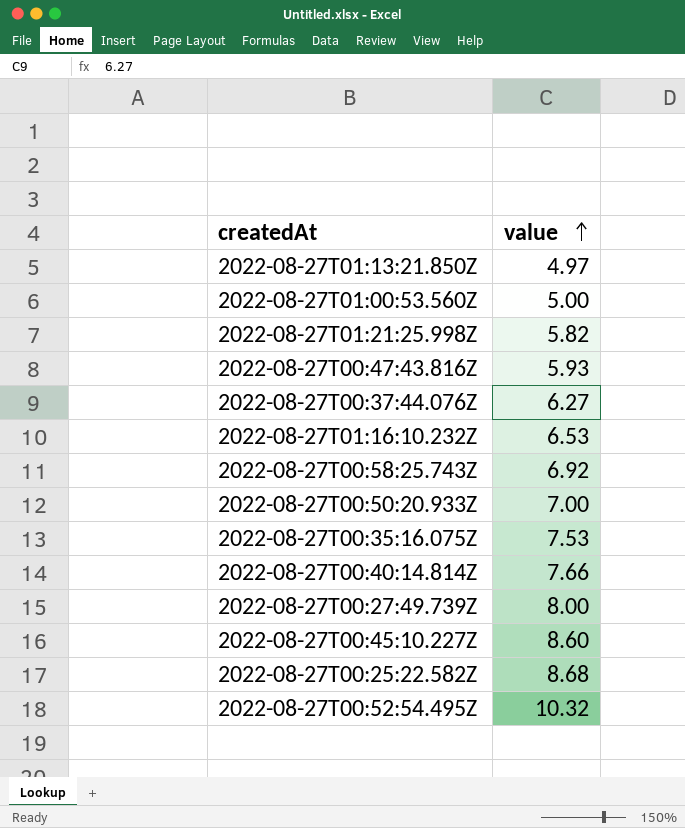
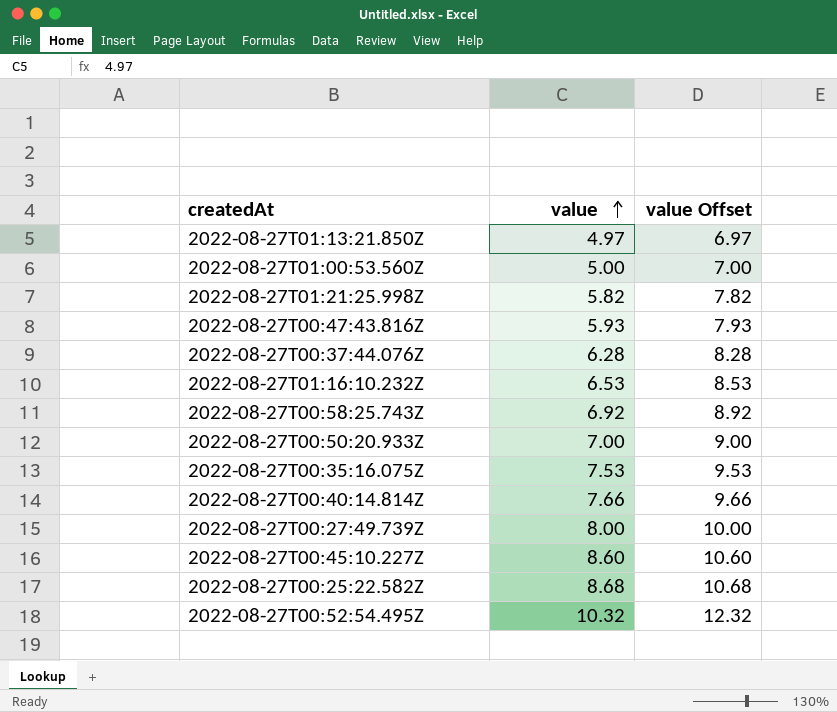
column value Offset | formula: none -> [value] + 2
2022-08-27T00:37:44.076Z | value: 6.27 -> 6.28

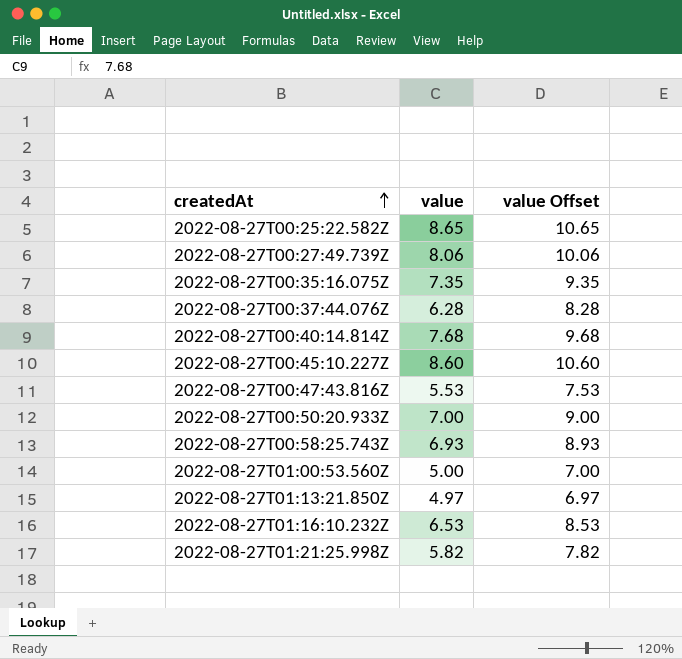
row order: value ascending -> createdAt ascending
row 2022-08-27T00:52:54.495Z: 10.32 | 12.32 -> none
2022-08-27T00:25:22.582Z | value: 8.68 -> 8.65
2022-08-27T00:25:22.582Z | value Offset: 10.68 -> 10.65
2022-08-27T00:27:49.739Z | value: 8.00 -> 8.06
2022-08-27T00:27:49.739Z | value Offset: 10.00 -> 10.06
2022-08-27T00:35:16.075Z | value: 7.53 -> 7.35
2022-08-27T00:35:16.075Z | value Offset: 9.53 -> 9.35
2022-08-27T00:40:14.814Z | value: 7.66 -> 7.68
2022-08-27T00:40:14.814Z | value Offset: 9.66 -> 9.68
2022-08-27T00:47:43.816Z | value: 5.93 -> 5.53
2022-08-27T00:47:43.816Z | value Offset: 7.93 -> 7.53
2022-08-27T00:58:25.743Z | value: 6.92 -> 6.93
2022-08-27T00:58:25.743Z | value Offset: 8.92 -> 8.93

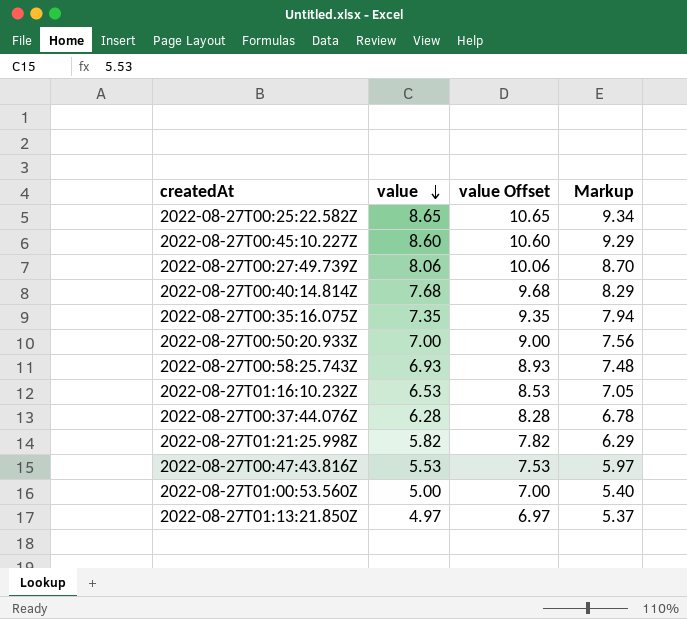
row order: createdAt ascending -> value descending
column Markup | formula: none -> [value] * 1.08

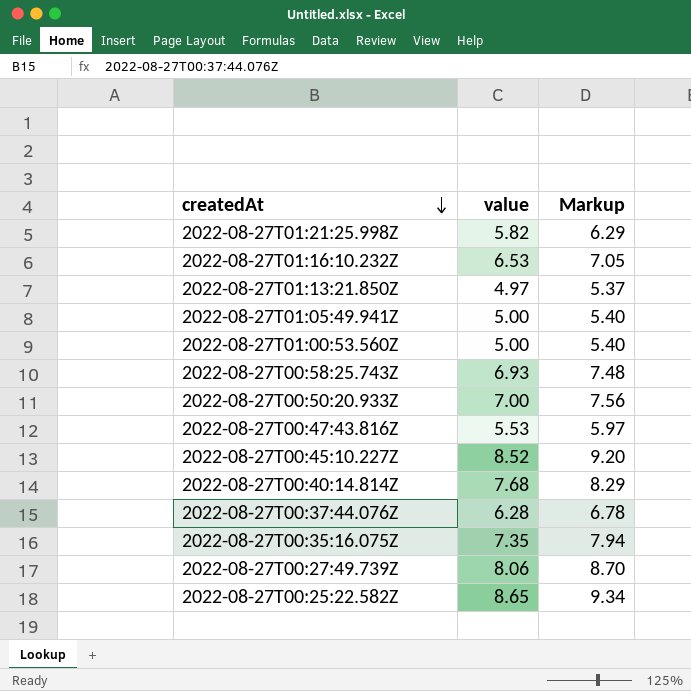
row order: value descending -> createdAt descending
column value Offset | formula: [value] + 2 -> none
row 2022-08-27T01:05:49.941Z: none -> 5.00 | 5.40
2022-08-27T00:45:10.227Z | value: 8.60 -> 8.52
2022-08-27T00:45:10.227Z | Markup: 9.29 -> 9.20

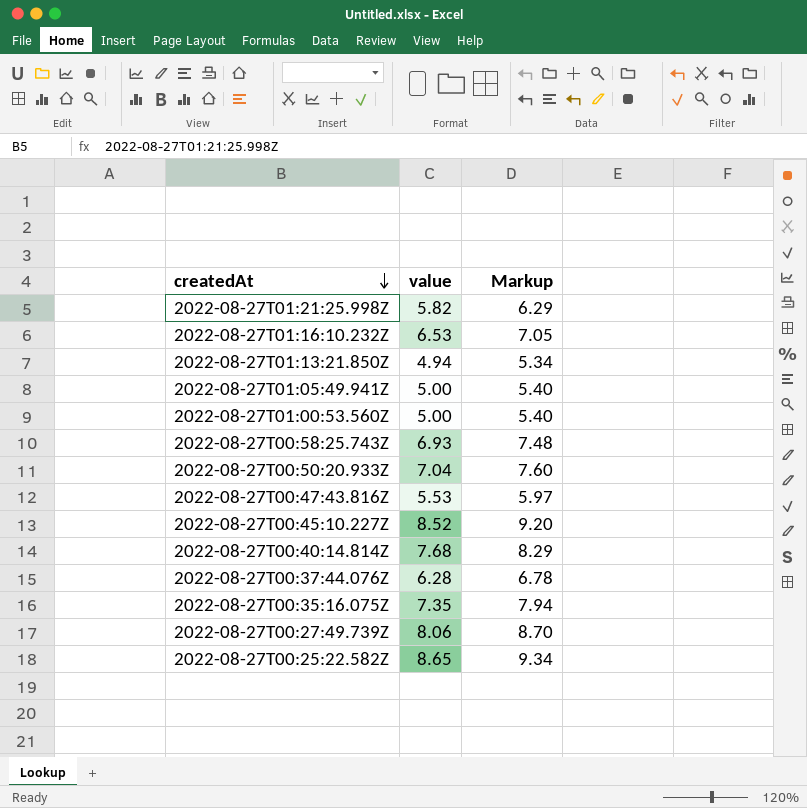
2022-08-27T01:13:21.850Z | value: 4.97 -> 4.94
2022-08-27T01:13:21.850Z | Markup: 5.37 -> 5.34
2022-08-27T00:50:20.933Z | value: 7.00 -> 7.04
2022-08-27T00:50:20.933Z | Markup: 7.56 -> 7.60

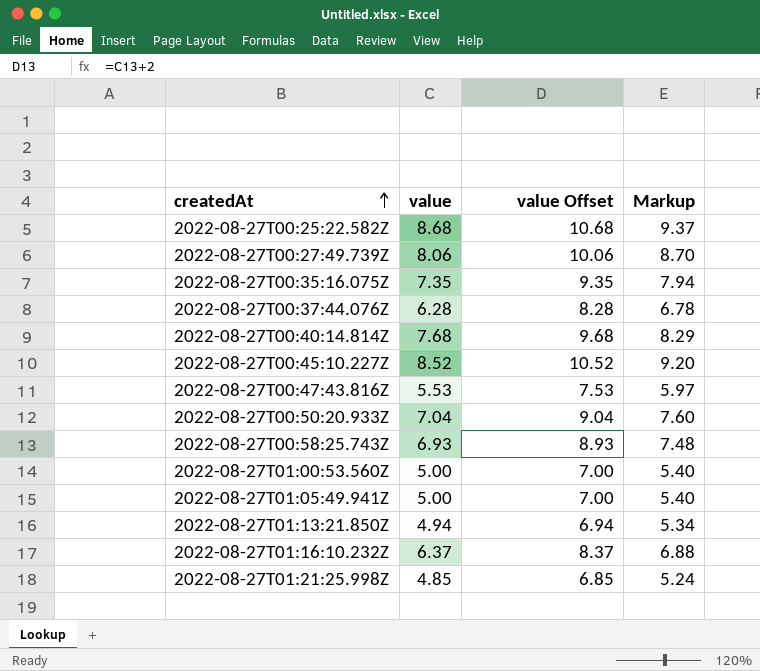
row order: createdAt descending -> createdAt ascending
column value Offset | formula: none -> [value] + 2
2022-08-27T00:25:22.582Z | value: 8.65 -> 8.68
2022-08-27T00:25:22.582Z | Markup: 9.34 -> 9.37
2022-08-27T01:16:10.232Z | value: 6.53 -> 6.37
2022-08-27T01:16:10.232Z | Markup: 7.05 -> 6.88
2022-08-27T01:21:25.998Z | value: 5.82 -> 4.85
2022-08-27T01:21:25.998Z | Markup: 6.29 -> 5.24

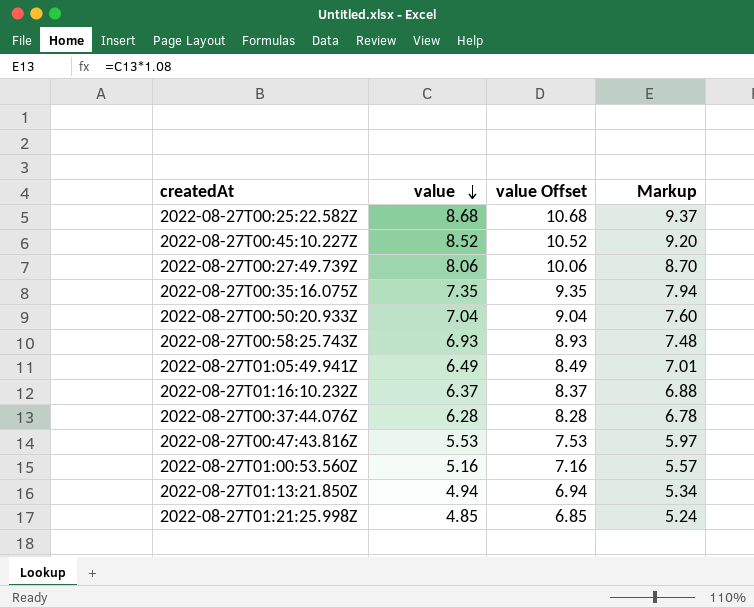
row order: createdAt ascending -> value descending
row 2022-08-27T00:40:14.814Z: 7.68 | 9.68 | 8.29 -> none
2022-08-27T01:05:49.941Z | value: 5.00 -> 6.49
2022-08-27T01:05:49.941Z | value Offset: 7.00 -> 8.49
2022-08-27T01:05:49.941Z | Markup: 5.40 -> 7.01
2022-08-27T01:00:53.560Z | value: 5.00 -> 5.16
2022-08-27T01:00:53.560Z | value Offset: 7.00 -> 7.16
2022-08-27T01:00:53.560Z | Markup: 5.40 -> 5.57

